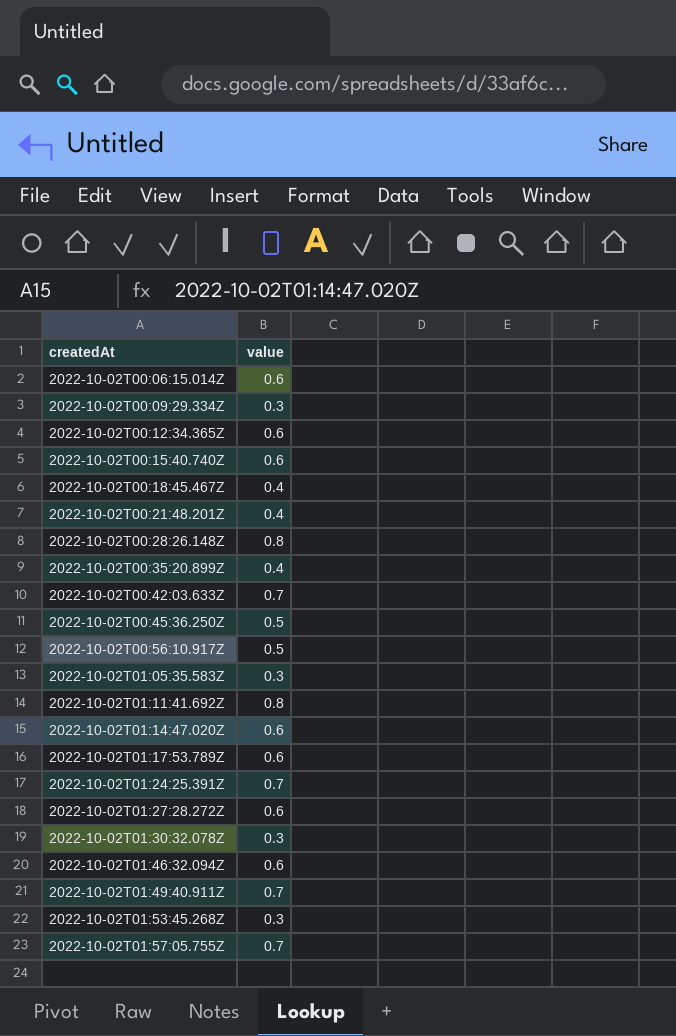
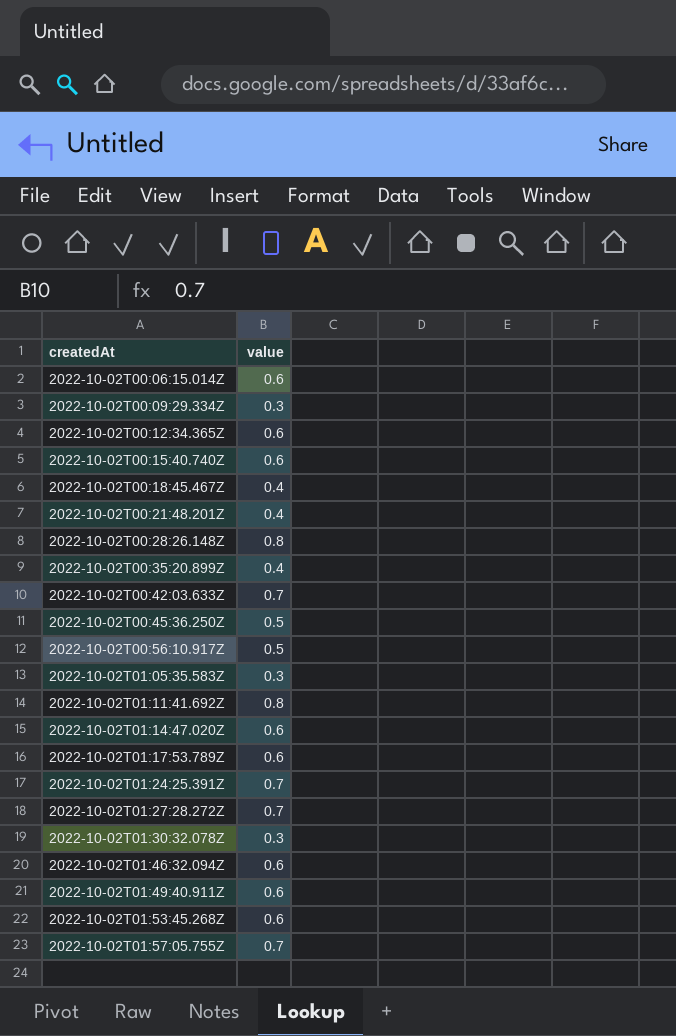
2022-10-02T01:27:28.272Z | value: 0.6 -> 0.7
2022-10-02T01:49:40.911Z | value: 0.7 -> 0.6
2022-10-02T01:53:45.268Z | value: 0.3 -> 0.6

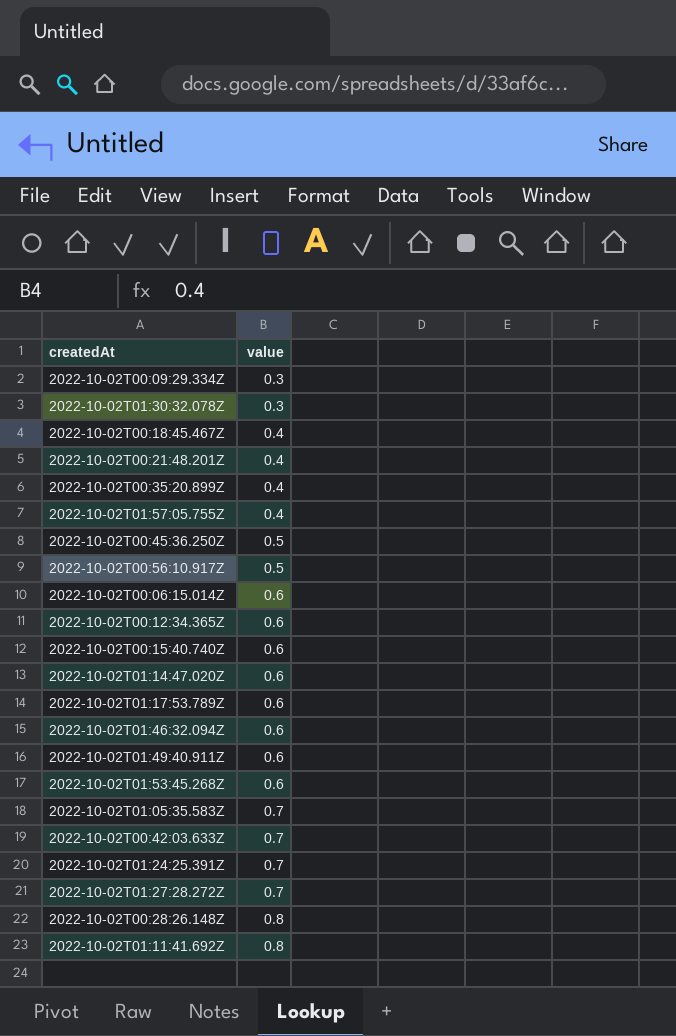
row order: createdAt ascending -> value ascending
2022-10-02T01:57:05.755Z | value: 0.7 -> 0.4
2022-10-02T01:05:35.583Z | value: 0.3 -> 0.7

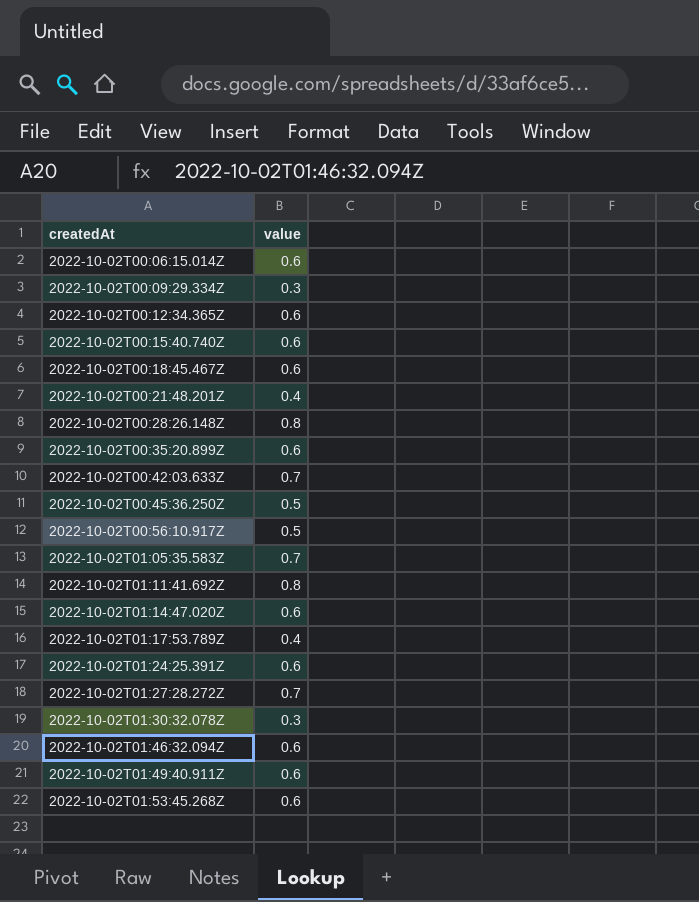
row order: value ascending -> createdAt ascending
row 2022-10-02T01:57:05.755Z: 0.4 -> none
2022-10-02T00:18:45.467Z | value: 0.4 -> 0.6
2022-10-02T00:35:20.899Z | value: 0.4 -> 0.6
2022-10-02T01:17:53.789Z | value: 0.6 -> 0.4
2022-10-02T01:24:25.391Z | value: 0.7 -> 0.6

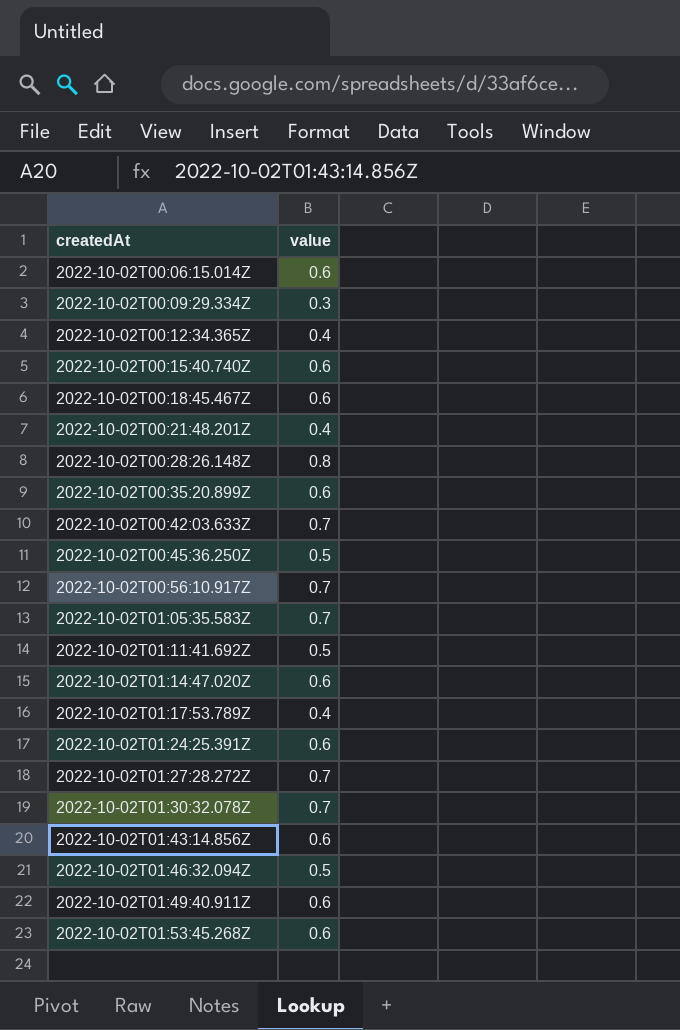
2022-10-02T00:12:34.365Z | value: 0.6 -> 0.4
2022-10-02T00:56:10.917Z | value: 0.5 -> 0.7
2022-10-02T01:11:41.692Z | value: 0.8 -> 0.5
2022-10-02T01:30:32.078Z | value: 0.3 -> 0.7
row 2022-10-02T01:43:14.856Z: none -> 0.6
2022-10-02T01:46:32.094Z | value: 0.6 -> 0.5

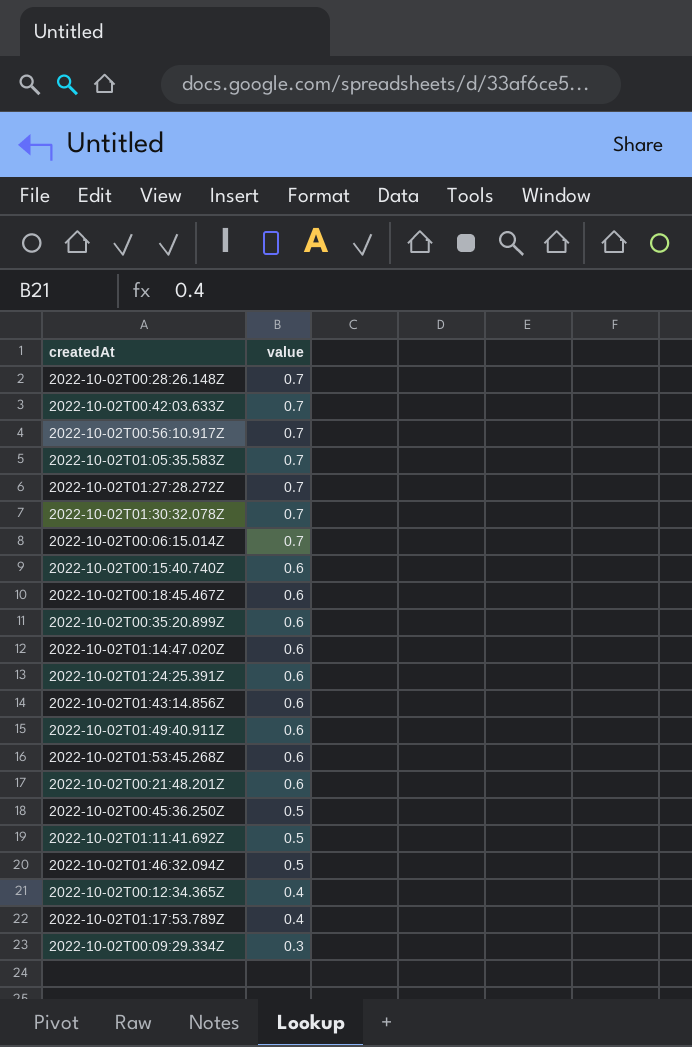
row order: createdAt ascending -> value descending
2022-10-02T00:28:26.148Z | value: 0.8 -> 0.7
2022-10-02T00:06:15.014Z | value: 0.6 -> 0.7
2022-10-02T00:21:48.201Z | value: 0.4 -> 0.6

